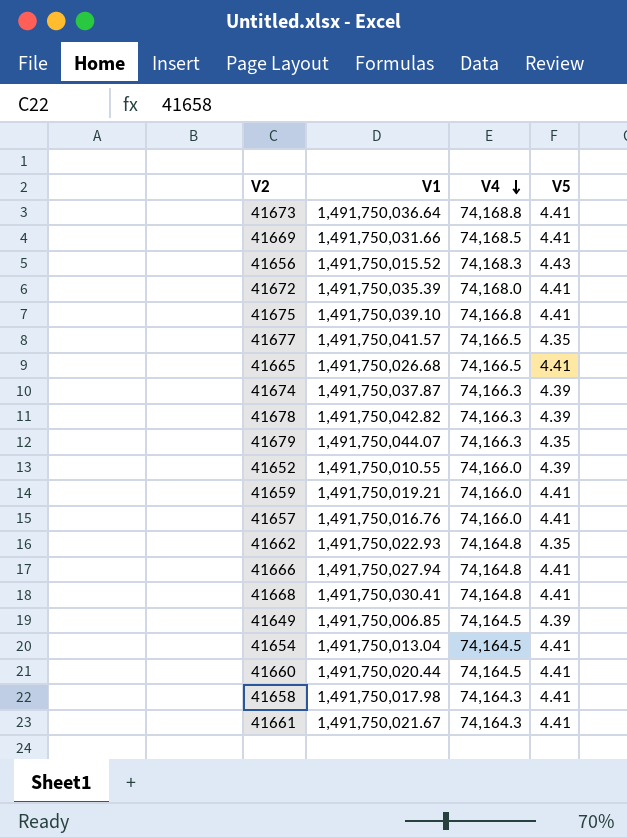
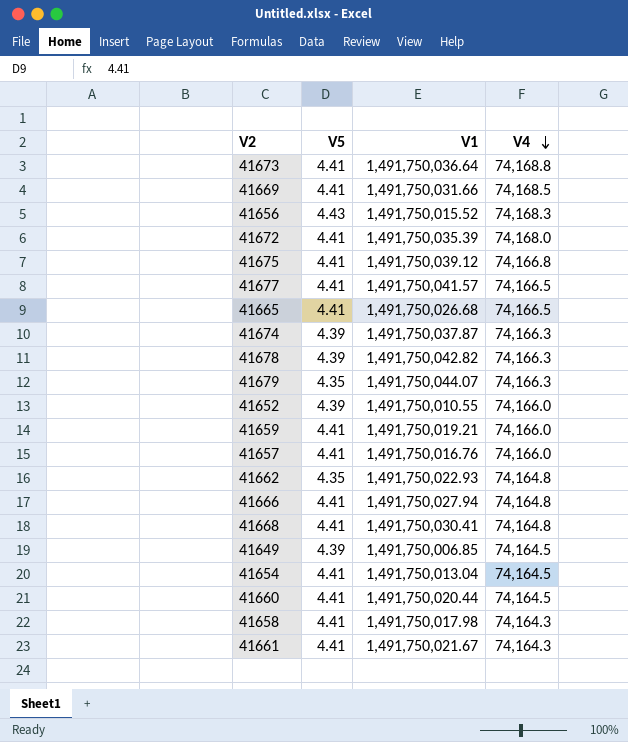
column V5 | position: 4 -> 2
41675 | V1: 1,491,750,039.10 -> 1,491,750,039.12
41677 | V5: 4.35 -> 4.41

